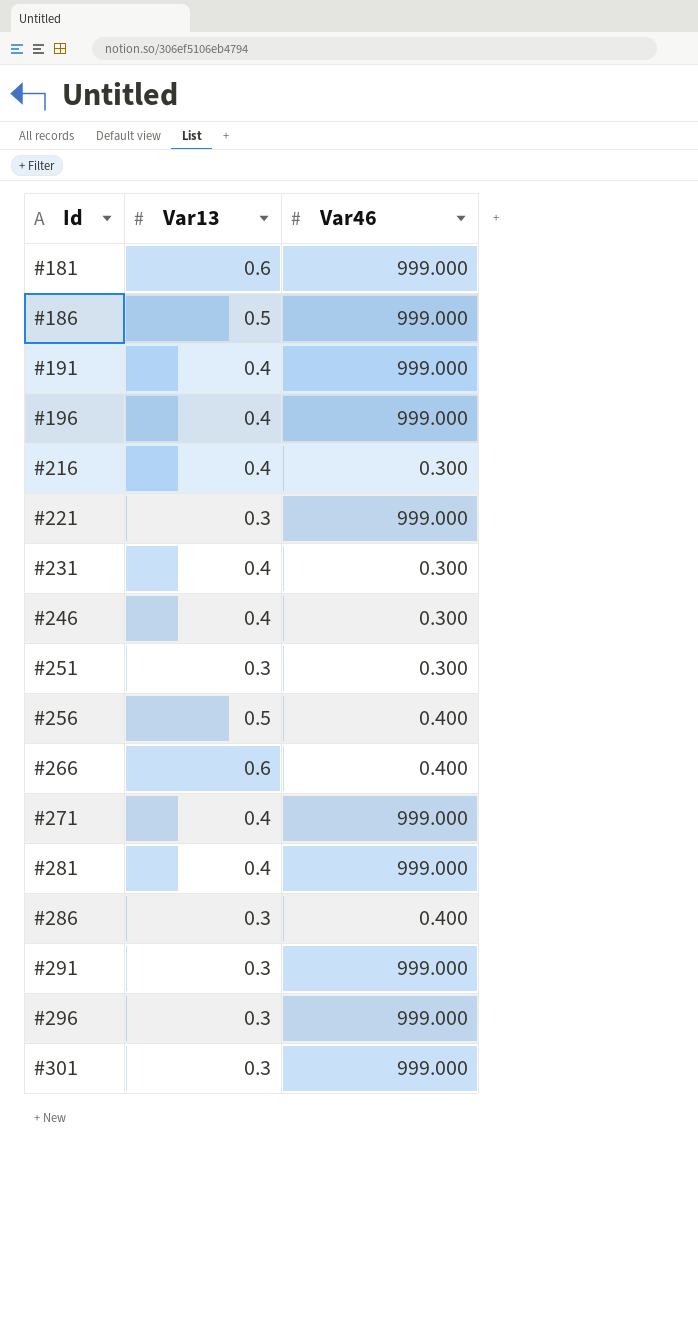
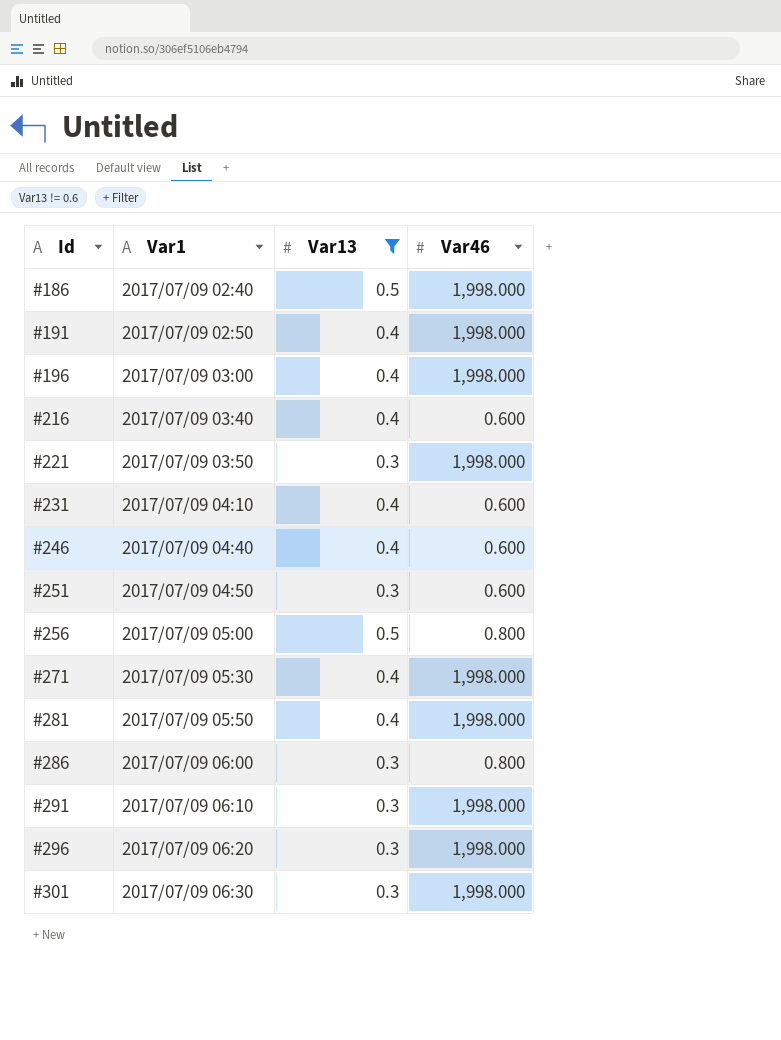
filter: none -> Var13 != 0.6
column Var1 | position: none -> 2
#186 | Var46: 999.000 -> 1,998.000
#191 | Var46: 999.000 -> 1,998.000
#196 | Var46: 999.000 -> 1,998.000
#216 | Var46: 0.300 -> 0.600
#221 | Var46: 999.000 -> 1,998.000
#231 | Var46: 0.300 -> 0.600
#246 | Var46: 0.300 -> 0.600
#251 | Var46: 0.300 -> 0.600
#256 | Var46: 0.400 -> 0.800
#271 | Var46: 999.000 -> 1,998.000
#281 | Var46: 999.000 -> 1,998.000
#286 | Var46: 0.400 -> 0.800
#291 | Var46: 999.000 -> 1,998.000
#296 | Var46: 999.000 -> 1,998.000
#301 | Var46: 999.000 -> 1,998.000

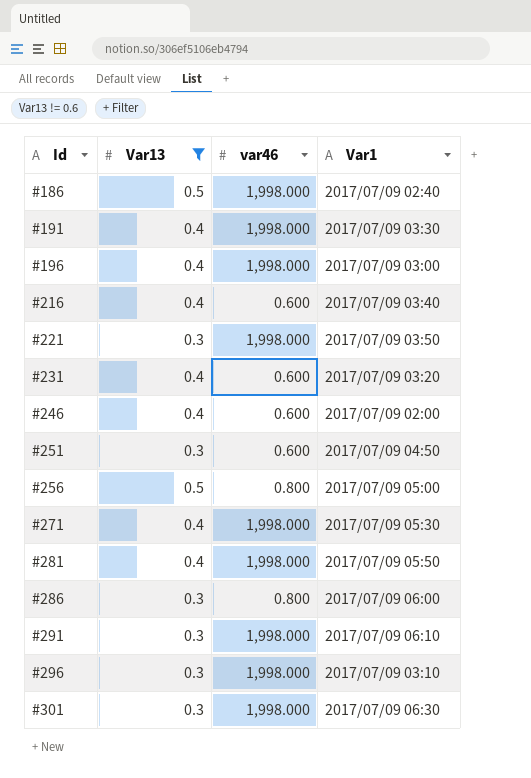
column name: Var46 -> var46
column Var1 | position: 2 -> 4
#191 | Var1: 2017/07/09 02:50 -> 2017/07/09 03:30
#231 | Var1: 2017/07/09 04:10 -> 2017/07/09 03:20
#246 | Var1: 2017/07/09 04:40 -> 2017/07/09 02:00
#296 | Var1: 2017/07/09 06:20 -> 2017/07/09 03:10

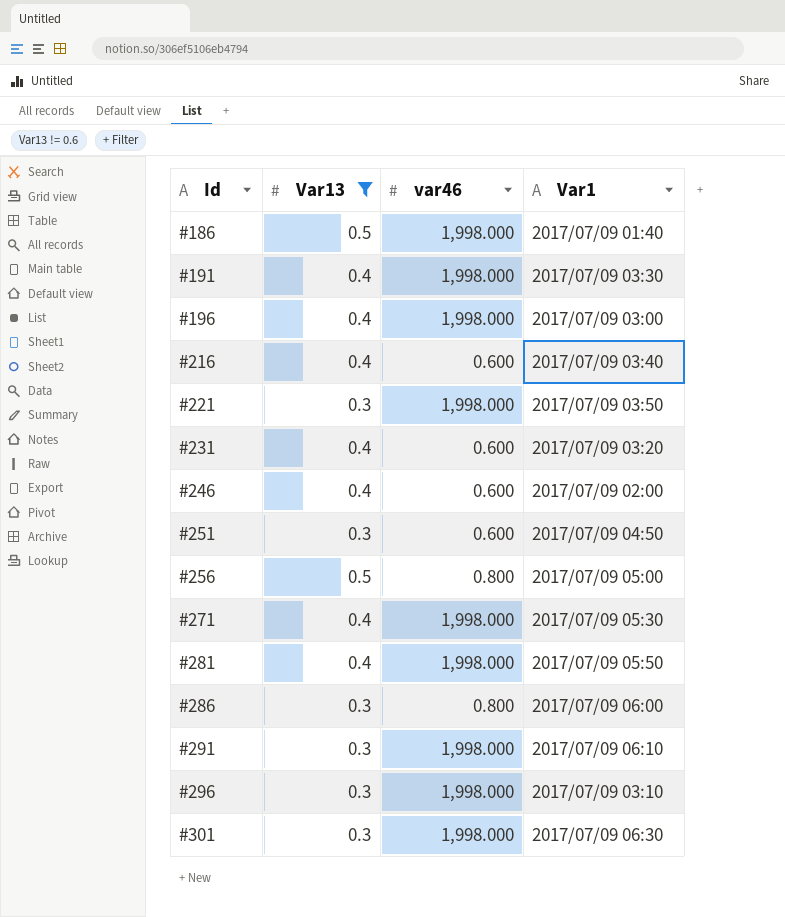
#186 | Var1: 2017/07/09 02:40 -> 2017/07/09 01:40

